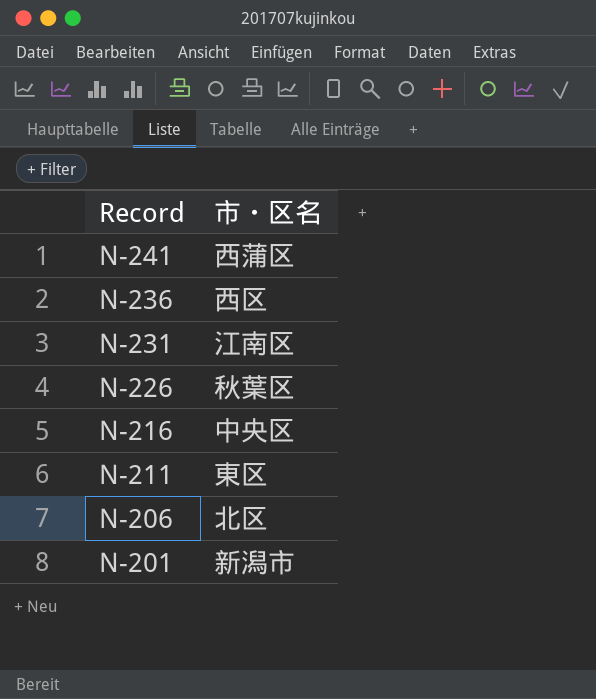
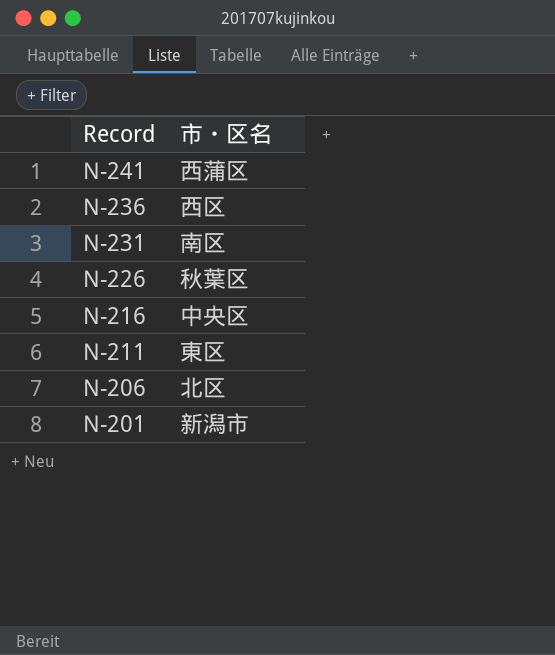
N-231 | 市・区名: 江南区 -> 南区

